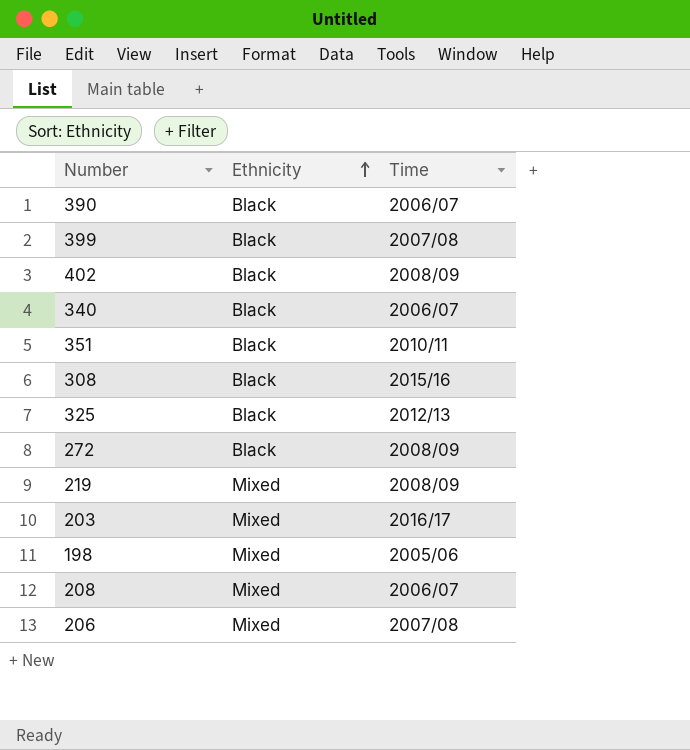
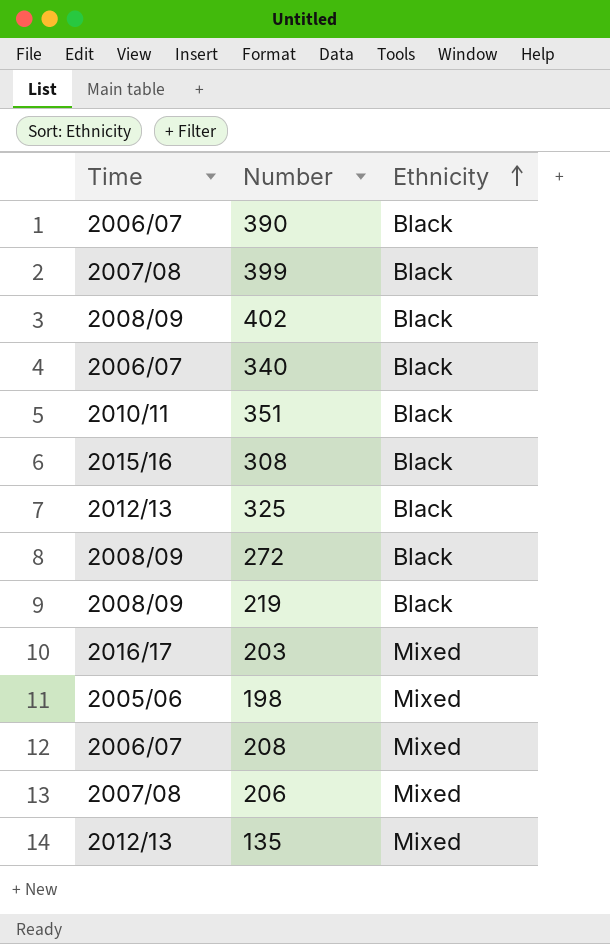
column Time | position: 3 -> 1
219 | Ethnicity: Mixed -> Black
row 135: none -> 2012/13 | Mixed

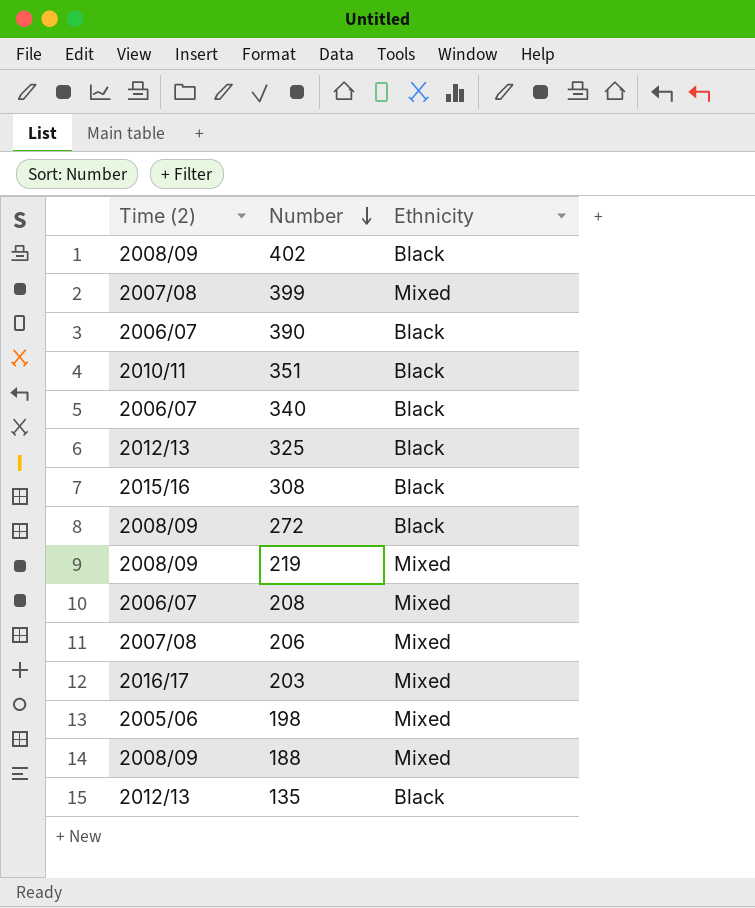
row order: Ethnicity ascending -> Number descending
column name: Time -> Time (2)
399 | Ethnicity: Black -> Mixed
219 | Ethnicity: Black -> Mixed
row 188: none -> 2008/09 | Mixed
135 | Ethnicity: Mixed -> Black

